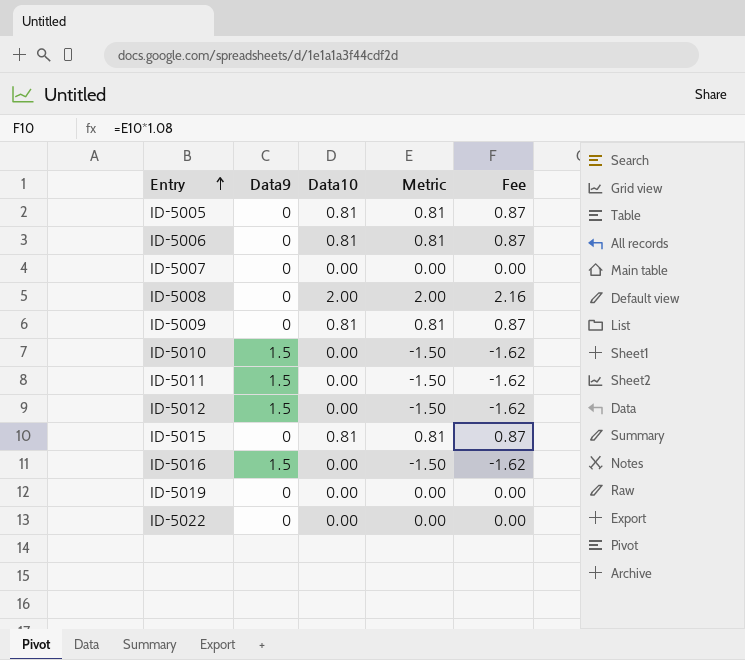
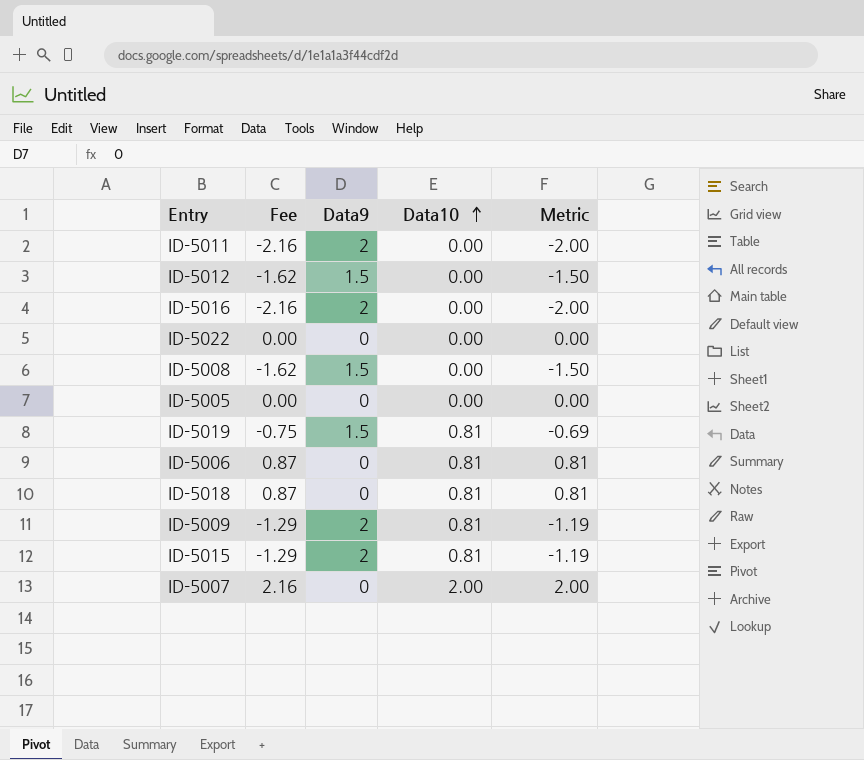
row order: Entry ascending -> Data10 ascending
column Fee | position: 5 -> 2
row ID-5010: 1.5 | 0.00 | -1.50 | -1.62 -> none
ID-5011 | Fee: -1.62 -> -2.16
ID-5011 | Data9: 1.5 -> 2
ID-5011 | Metric: -1.50 -> -2.00
ID-5016 | Fee: -1.62 -> -2.16
ID-5016 | Data9: 1.5 -> 2
ID-5016 | Metric: -1.50 -> -2.00
ID-5008 | Fee: 2.16 -> -1.62
ID-5008 | Data9: 0 -> 1.5
ID-5008 | Data10: 2.00 -> 0.00
ID-5008 | Metric: 2.00 -> -1.50
ID-5005 | Fee: 0.87 -> 0.00
ID-5005 | Data10: 0.81 -> 0.00
ID-5005 | Metric: 0.81 -> 0.00
ID-5019 | Fee: 0.00 -> -0.75
ID-5019 | Data9: 0 -> 1.5
ID-5019 | Data10: 0.00 -> 0.81
ID-5019 | Metric: 0.00 -> -0.69
row ID-5018: none -> 0.87 | 0 | 0.81 | 0.81
ID-5009 | Fee: 0.87 -> -1.29
ID-5009 | Data9: 0 -> 2
ID-5009 | Metric: 0.81 -> -1.19
ID-5015 | Fee: 0.87 -> -1.29
ID-5015 | Data9: 0 -> 2
ID-5015 | Metric: 0.81 -> -1.19
ID-5007 | Fee: 0.00 -> 2.16
ID-5007 | Data10: 0.00 -> 2.00
ID-5007 | Metric: 0.00 -> 2.00

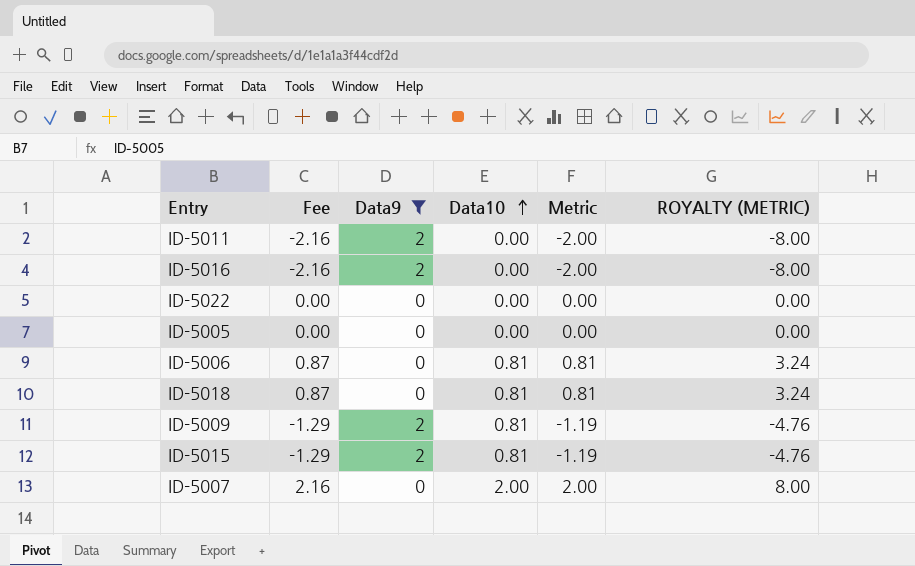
filter: none -> Data9 != 1.5
column ROYALTY (METRIC) | formula: none -> [Metric] * 4

